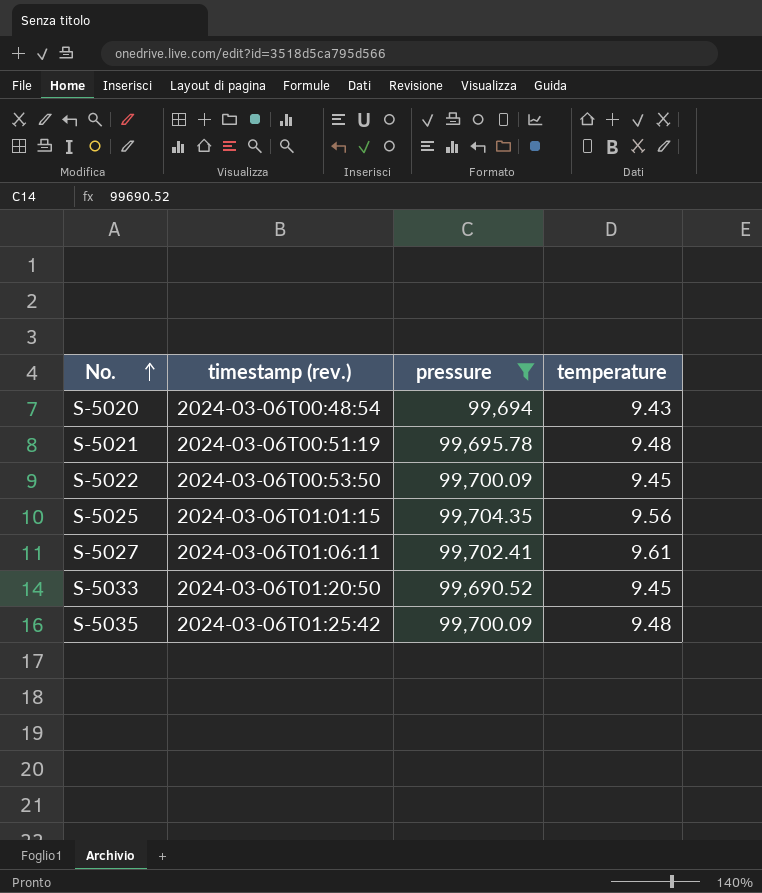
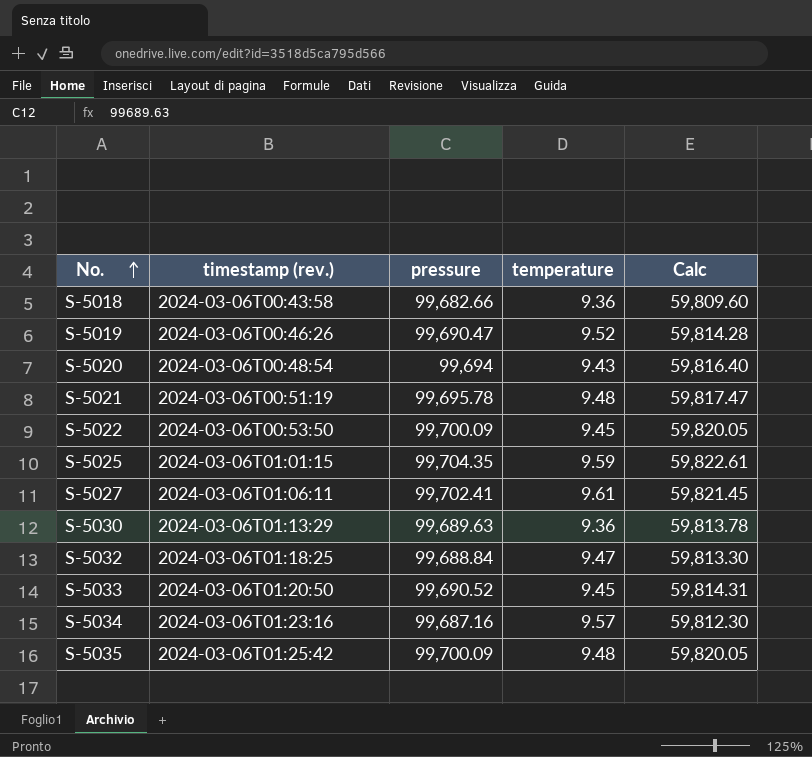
filter: pressure >= 99,690.52 -> none
column Calc | formula: none -> [pressure] * 0.6
S-5025 | temperature: 9.56 -> 9.59

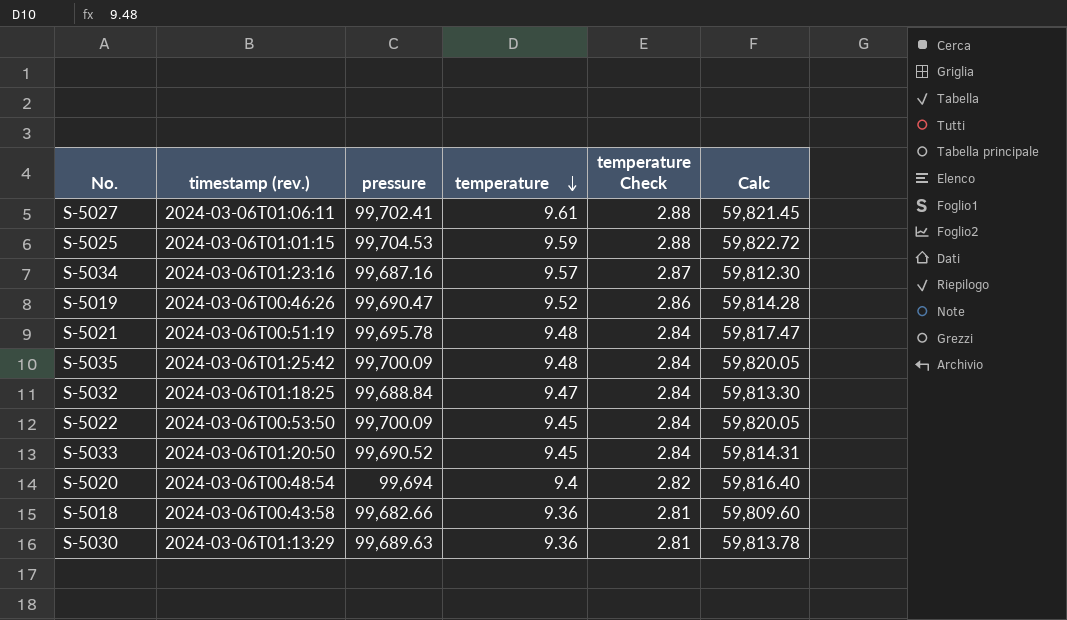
row order: No. ascending -> temperature descending
column temperature Check | formula: none -> [temperature] * 0.3
S-5025 | pressure: 99,704.35 -> 99,704.53
S-5025 | Calc: 59,822.61 -> 59,822.72
S-5020 | temperature: 9.43 -> 9.4

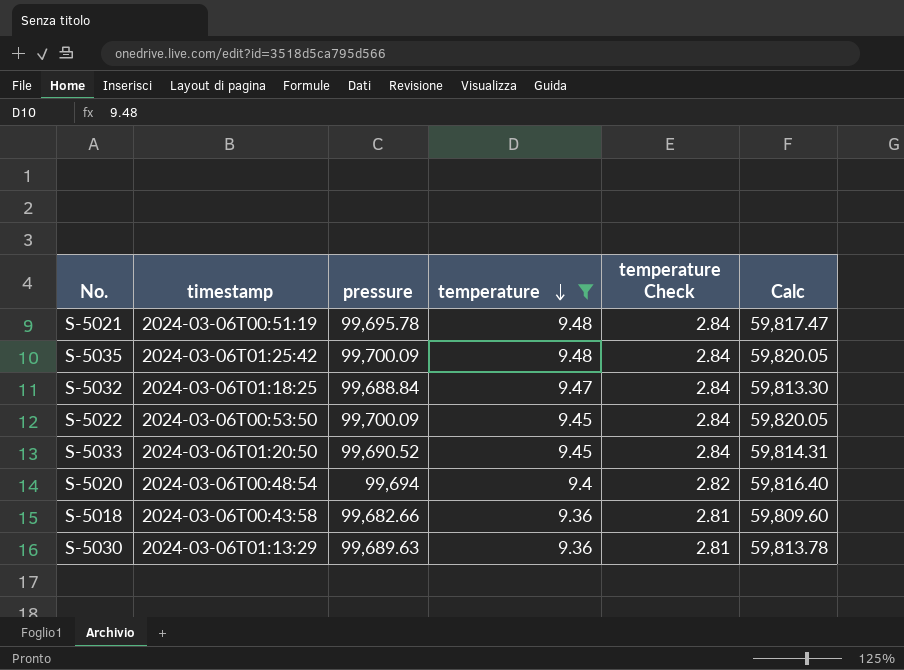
filter: none -> temperature <= 9.48
column name: timestamp (rev.) -> timestamp

